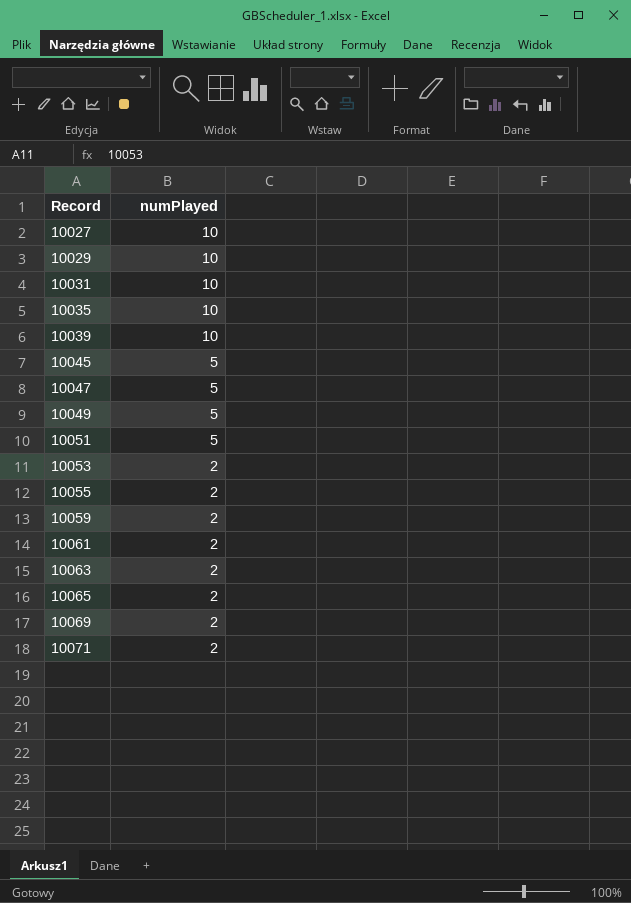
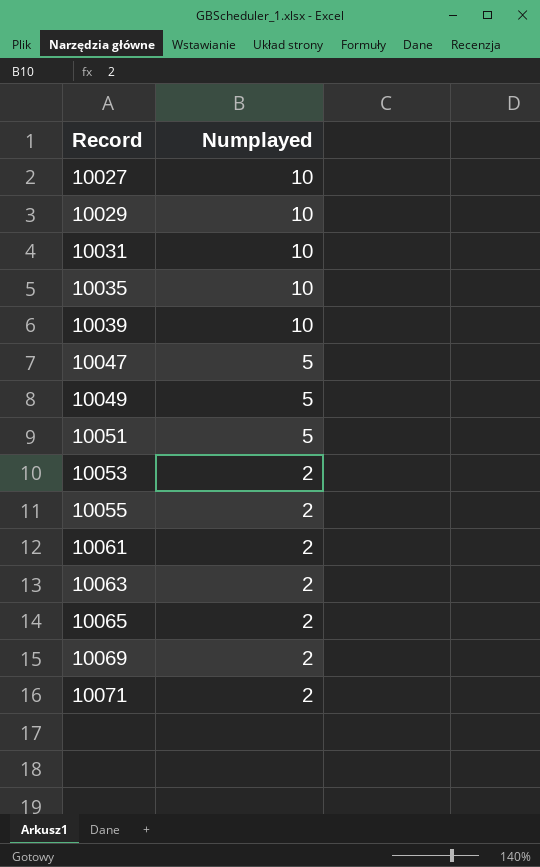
column name: numPlayed -> Numplayed
row 10045: 5 -> none
row 10059: 2 -> none

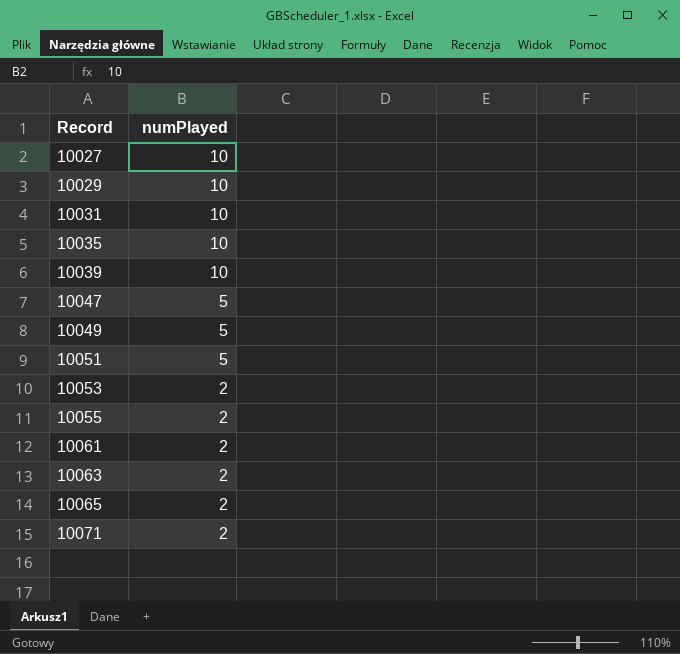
column name: Numplayed -> numPlayed
row 10069: 2 -> none

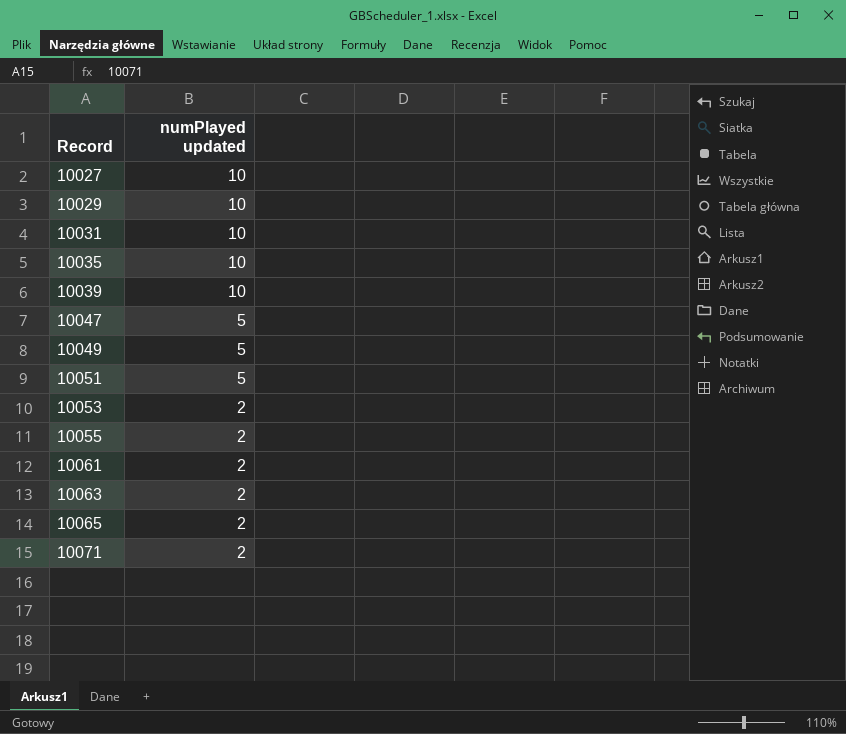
column name: numPlayed -> numPlayed updated

